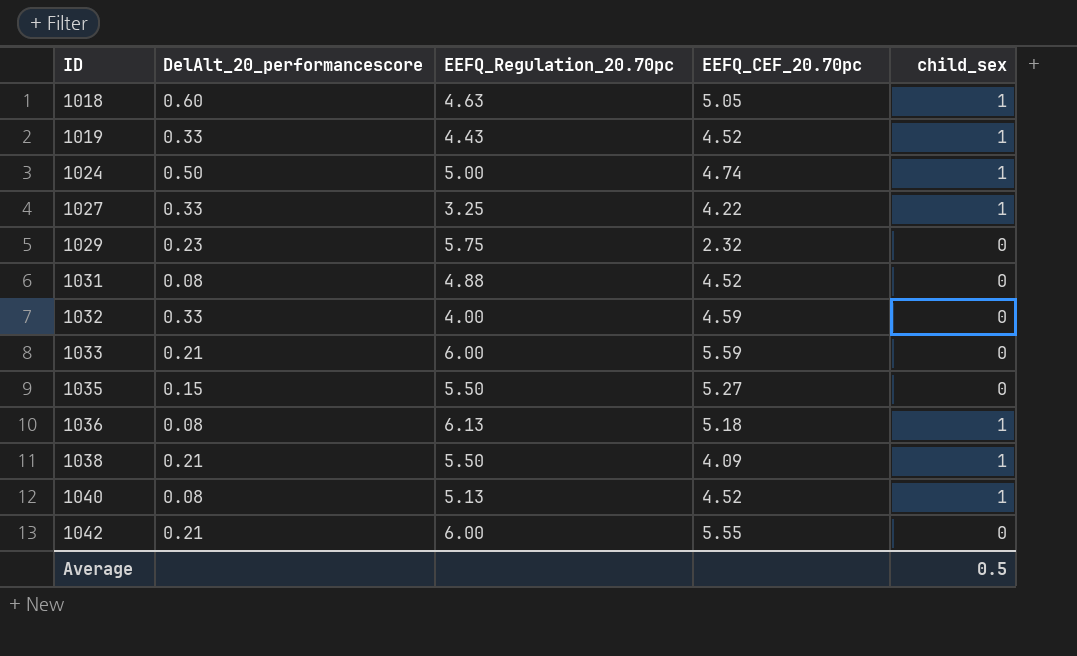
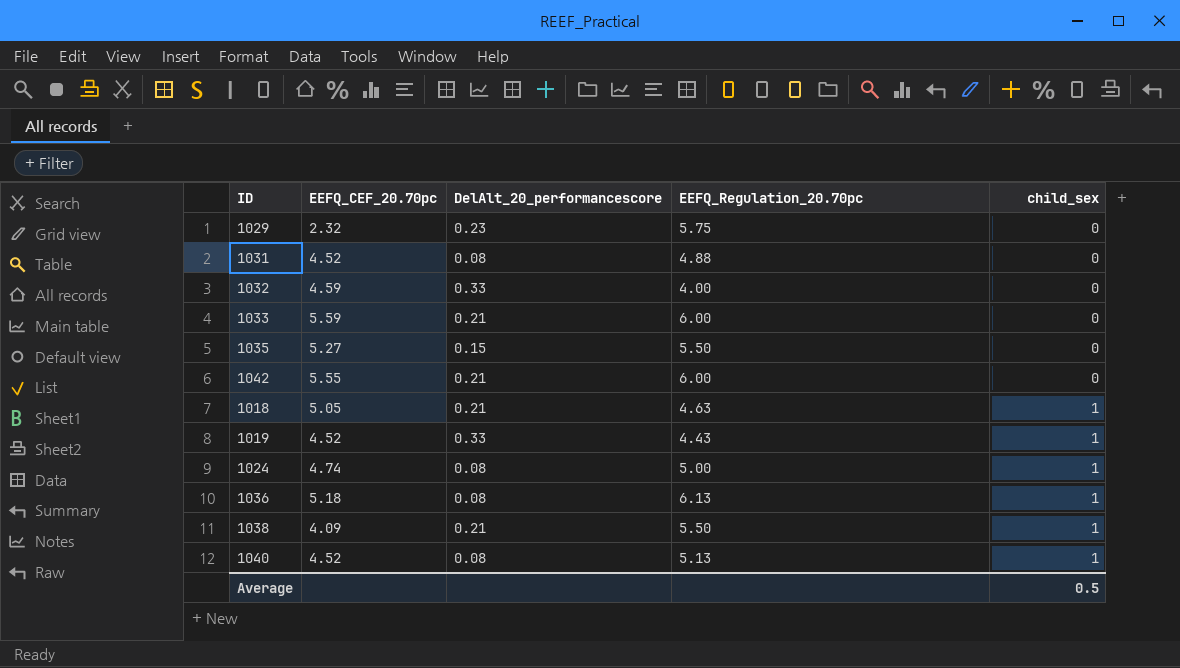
row order: ID ascending -> child_sex ascending
column EEFQ_CEF_20.70pc | position: 4 -> 2
row 1027: 0.33 | 3.25 | 4.22 | 1 -> none
1018 | DelAlt_20_performancescore: 0.60 -> 0.21
1024 | DelAlt_20_performancescore: 0.50 -> 0.08

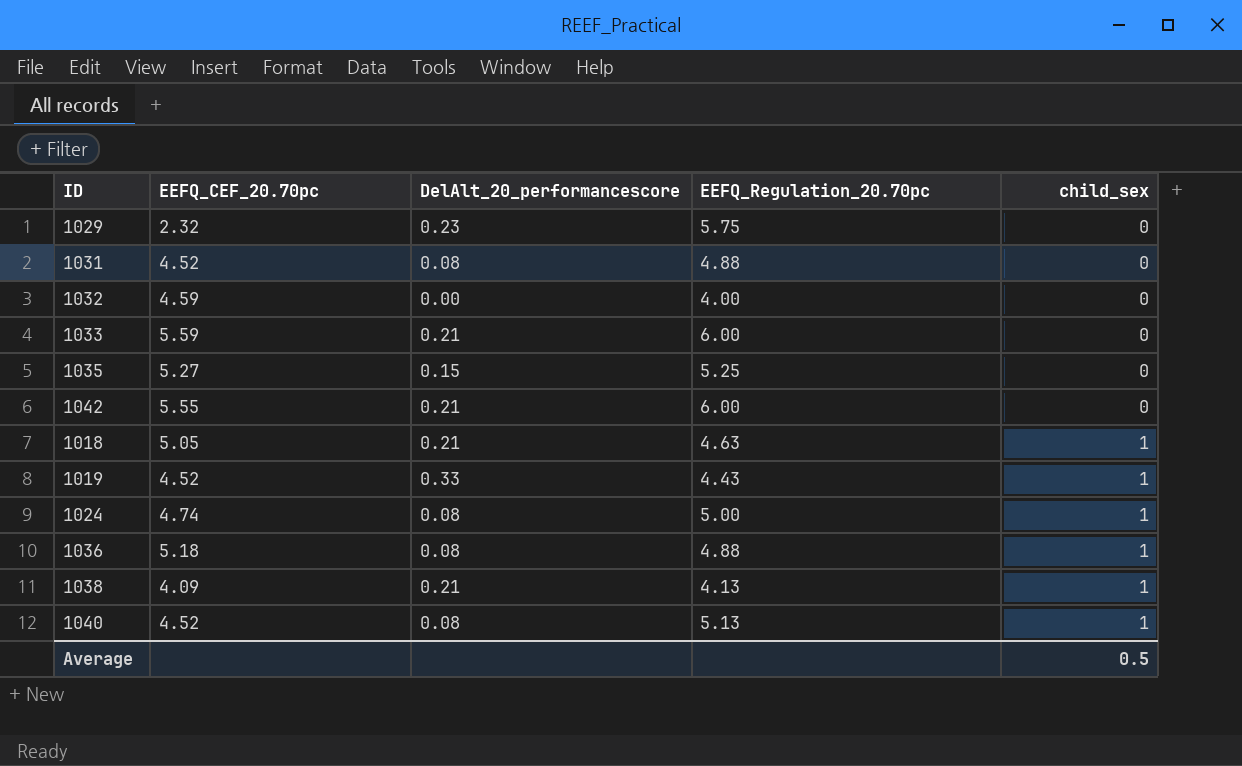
1032 | DelAlt_20_performancescore: 0.33 -> 0.00
1035 | EEFQ_Regulation_20.70pc: 5.50 -> 5.25
1036 | EEFQ_Regulation_20.70pc: 6.13 -> 4.88
1038 | EEFQ_Regulation_20.70pc: 5.50 -> 4.13

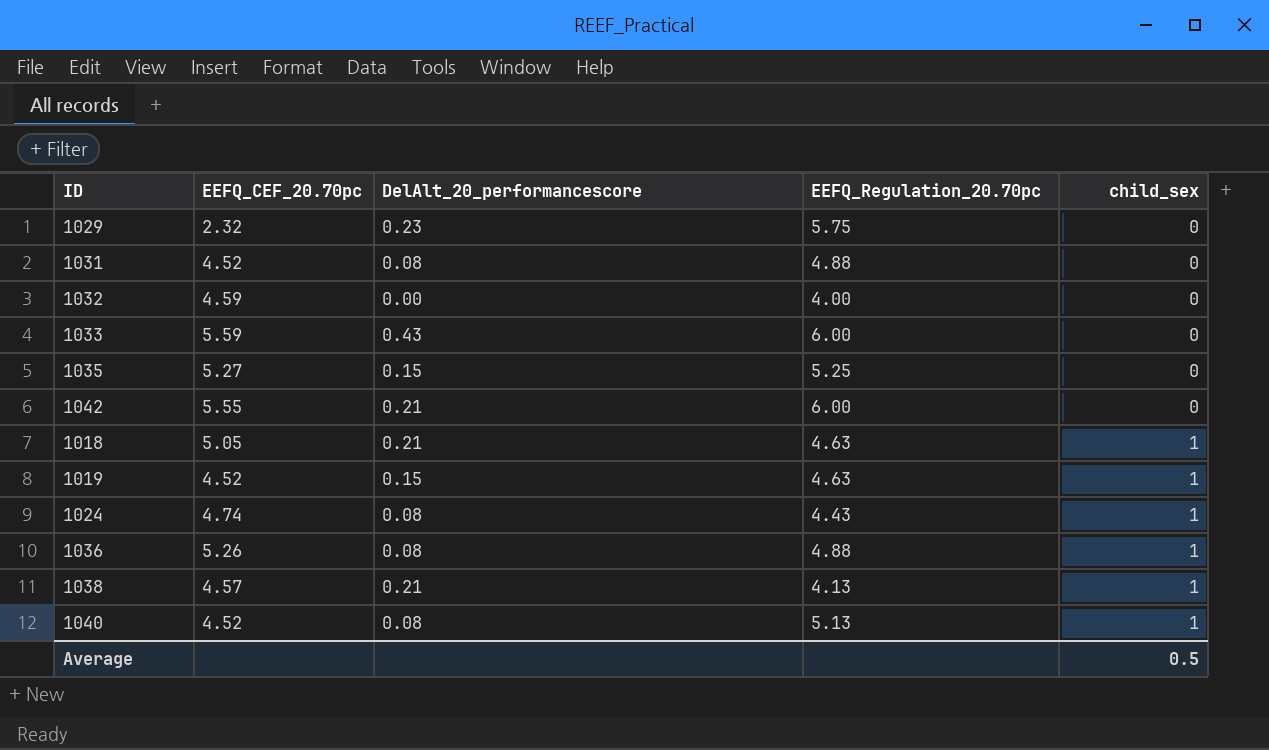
1033 | DelAlt_20_performancescore: 0.21 -> 0.43
1019 | DelAlt_20_performancescore: 0.33 -> 0.15
1019 | EEFQ_Regulation_20.70pc: 4.43 -> 4.63
1024 | EEFQ_Regulation_20.70pc: 5.00 -> 4.43
1036 | EEFQ_CEF_20.70pc: 5.18 -> 5.26
1038 | EEFQ_CEF_20.70pc: 4.09 -> 4.57

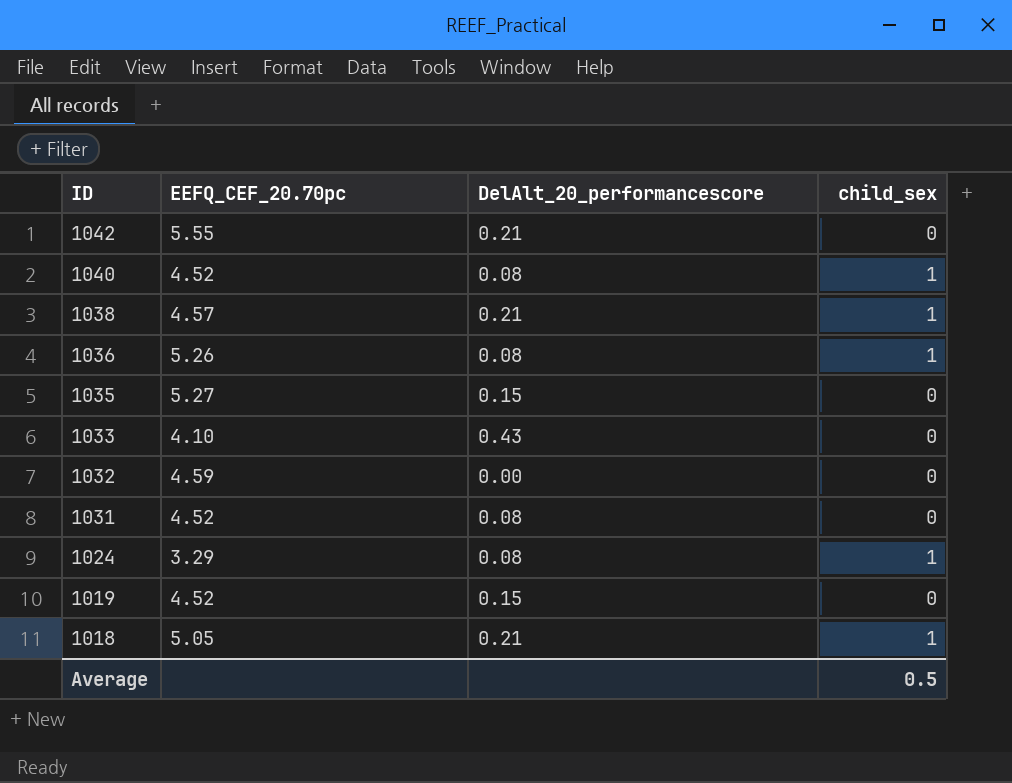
row order: child_sex ascending -> ID descending
column EEFQ_Regulation_20.70pc | position: 4 -> none
row 1029: 2.32 | 0.23 | 5.75 | 0 -> none
1033 | EEFQ_CEF_20.70pc: 5.59 -> 4.10
1024 | EEFQ_CEF_20.70pc: 4.74 -> 3.29
1019 | child_sex: 1 -> 0

